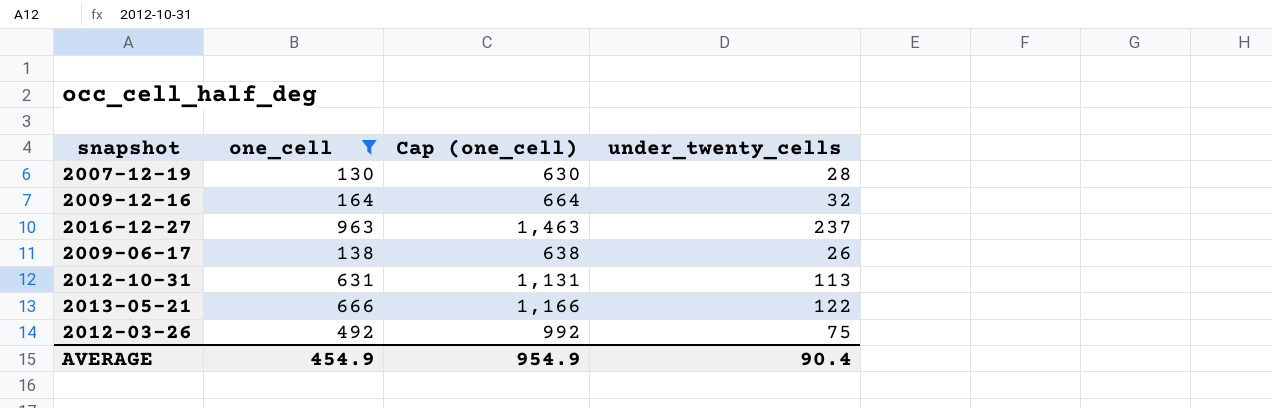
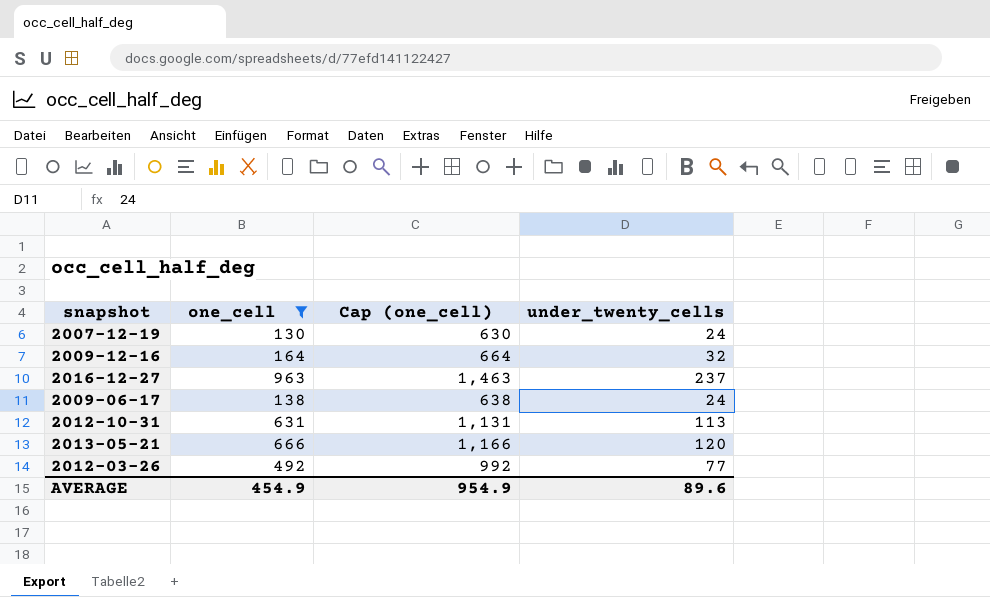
2007-12-19 | under_twenty_cells: 28 -> 24
2009-06-17 | under_twenty_cells: 26 -> 24
2013-05-21 | under_twenty_cells: 122 -> 120
2012-03-26 | under_twenty_cells: 75 -> 77
AVERAGE | under_twenty_cells: 90.4 -> 89.6

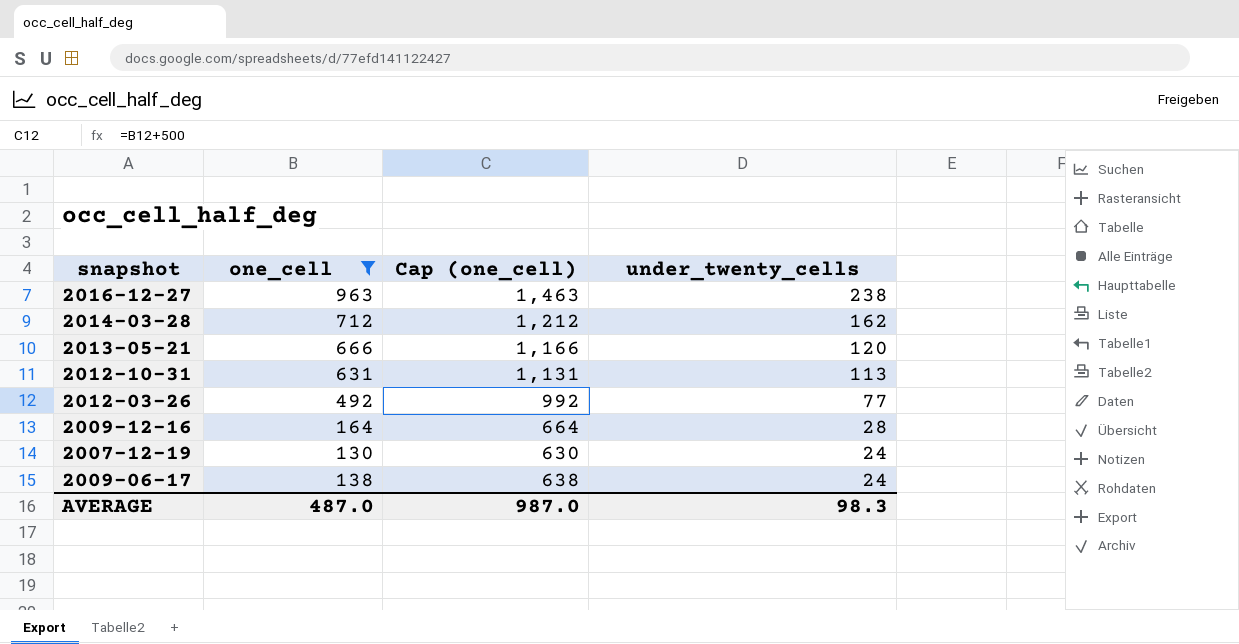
row order: none -> under_twenty_cells descending
2016-12-27 | under_twenty_cells: 237 -> 238
row 2014-03-28: none -> 712 | 1,212 | 162
2009-12-16 | under_twenty_cells: 32 -> 28
AVERAGE | one_cell: 454.9 -> 487.0
AVERAGE | Cap (one_cell): 954.9 -> 987.0
AVERAGE | under_twenty_cells: 89.6 -> 98.3

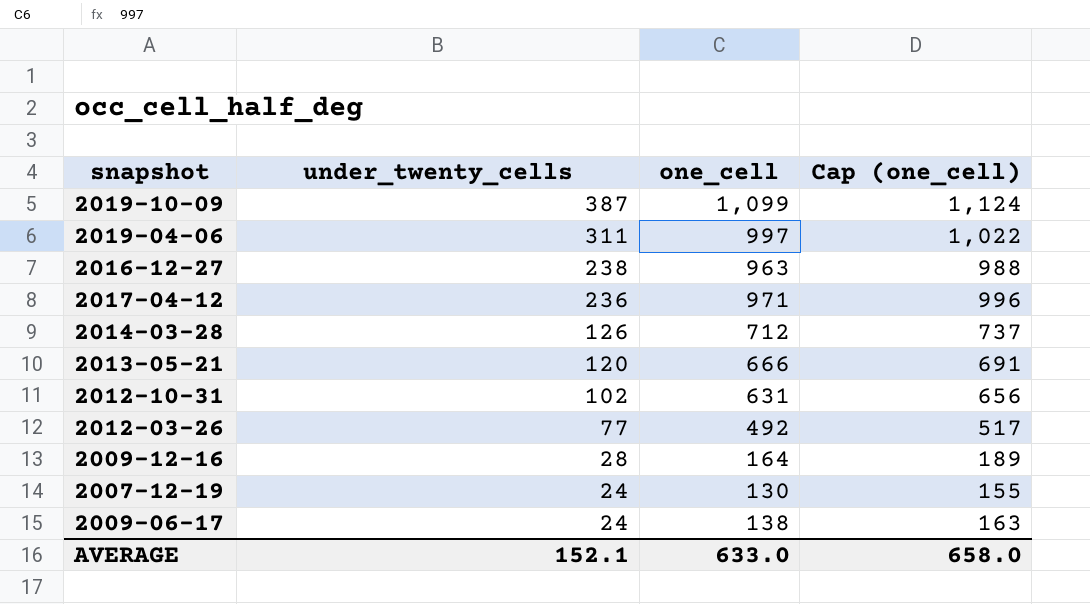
filter: one_cell <= 963 -> none
column under_twenty_cells | position: 4 -> 2
column Cap (one_cell) | formula: [one_cell] + 500 -> [one_cell] + 25
2014-03-28 | under_twenty_cells: 162 -> 126
2012-10-31 | under_twenty_cells: 113 -> 102
AVERAGE | under_twenty_cells: 98.3 -> 152.1
AVERAGE | one_cell: 487.0 -> 633.0
AVERAGE | Cap (one_cell): 987.0 -> 658.0

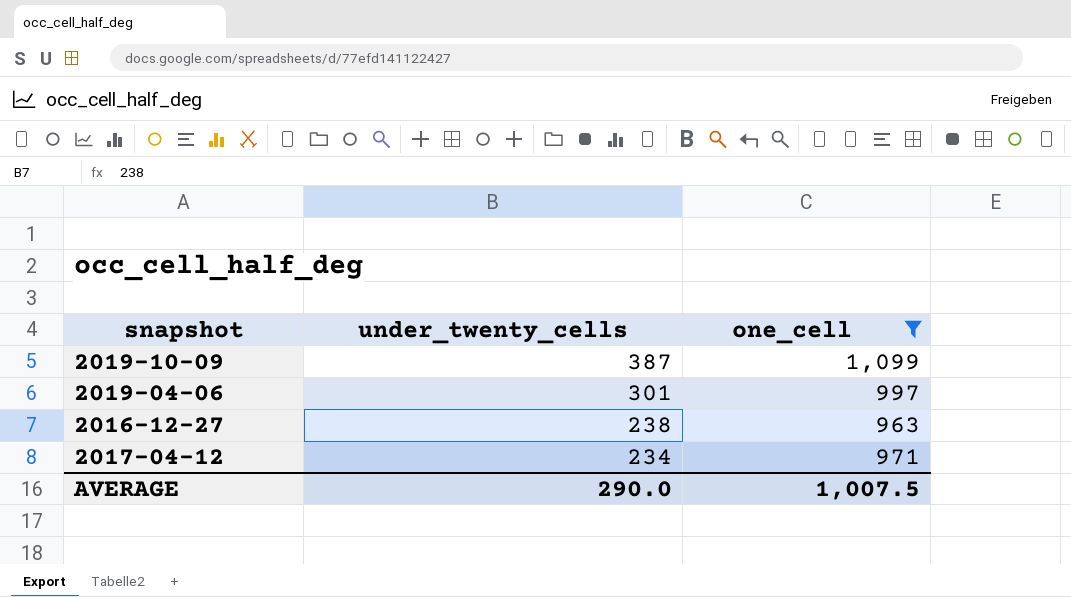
filter: none -> one_cell >= 963
column Cap (one_cell) | formula: [one_cell] + 25 -> none
2019-04-06 | under_twenty_cells: 311 -> 301
2017-04-12 | under_twenty_cells: 236 -> 234
AVERAGE | under_twenty_cells: 152.1 -> 290.0
AVERAGE | one_cell: 633.0 -> 1,007.5

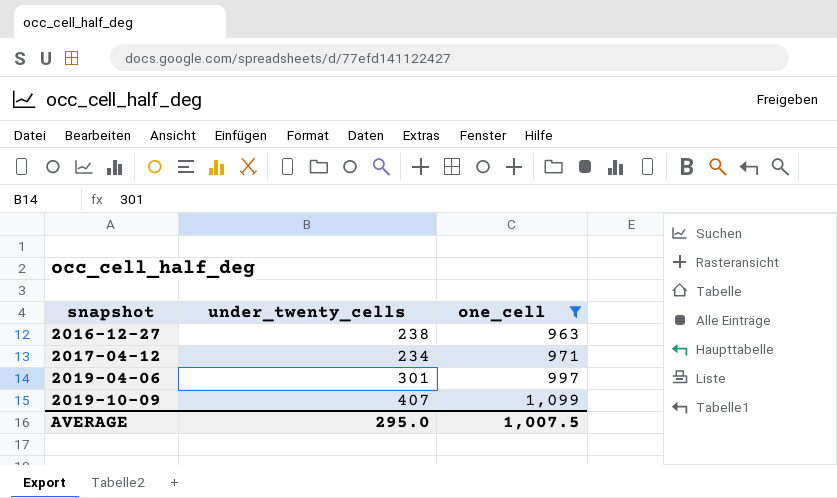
row order: under_twenty_cells descending -> snapshot ascending
2019-10-09 | under_twenty_cells: 387 -> 407
AVERAGE | under_twenty_cells: 290.0 -> 295.0

